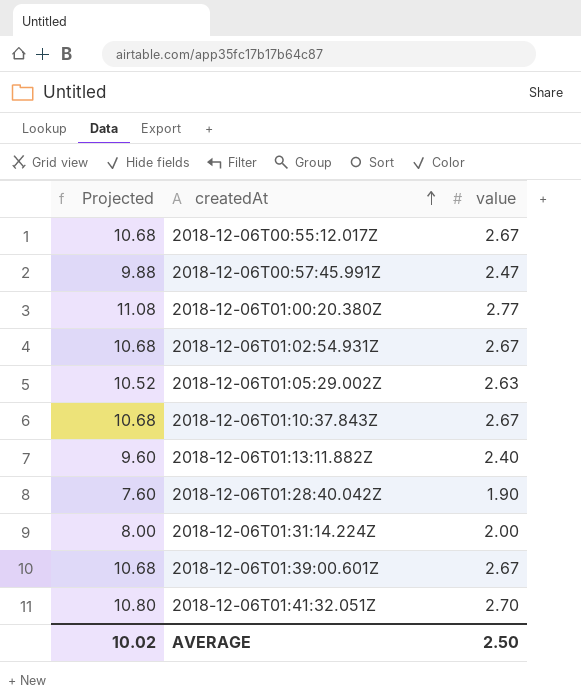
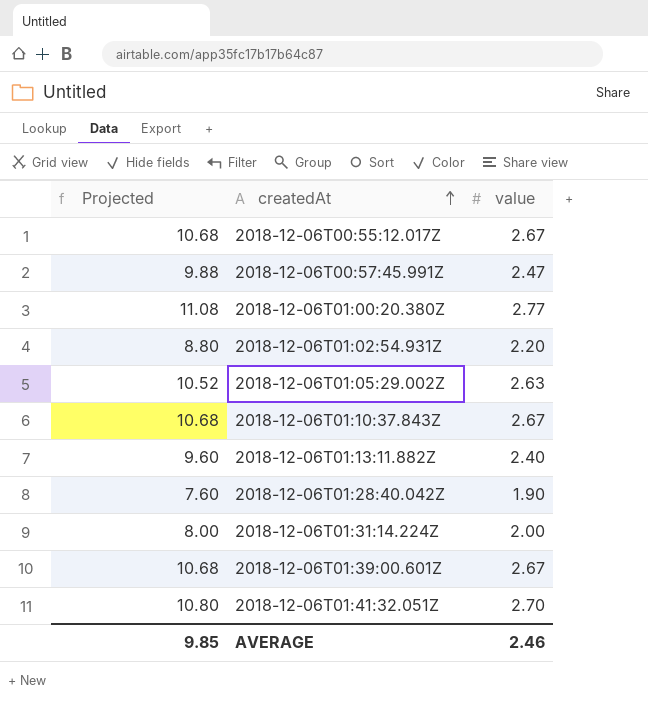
2018-12-06T01:02:54.931Z | Projected: 10.68 -> 8.80
2018-12-06T01:02:54.931Z | value: 2.67 -> 2.20
AVERAGE | Projected: 10.02 -> 9.85
AVERAGE | value: 2.50 -> 2.46

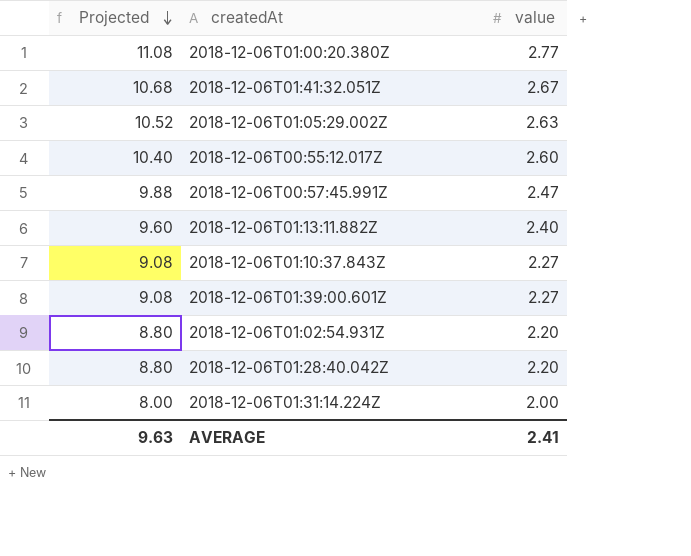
row order: createdAt ascending -> Projected descending
2018-12-06T01:41:32.051Z | Projected: 10.80 -> 10.68
2018-12-06T01:41:32.051Z | value: 2.70 -> 2.67
2018-12-06T00:55:12.017Z | Projected: 10.68 -> 10.40
2018-12-06T00:55:12.017Z | value: 2.67 -> 2.60
2018-12-06T01:10:37.843Z | Projected: 10.68 -> 9.08
2018-12-06T01:10:37.843Z | value: 2.67 -> 2.27
2018-12-06T01:39:00.601Z | Projected: 10.68 -> 9.08
2018-12-06T01:39:00.601Z | value: 2.67 -> 2.27
2018-12-06T01:28:40.042Z | Projected: 7.60 -> 8.80
2018-12-06T01:28:40.042Z | value: 1.90 -> 2.20
AVERAGE | Projected: 9.85 -> 9.63
AVERAGE | value: 2.46 -> 2.41

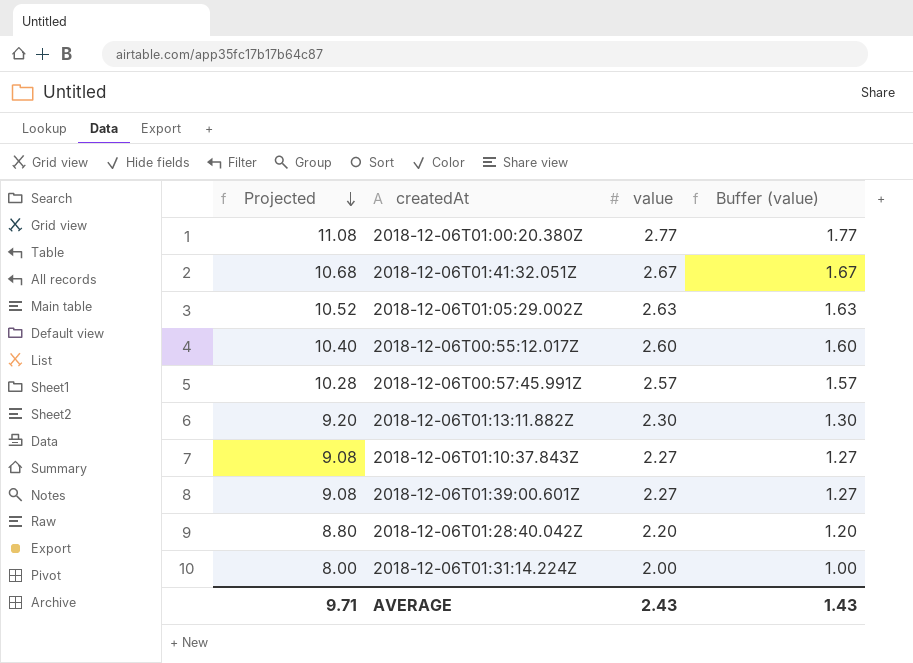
column Buffer (value) | formula: none -> [value] - 1
row 2018-12-06T01:02:54.931Z: 8.80 | 2.20 -> none
2018-12-06T00:57:45.991Z | Projected: 9.88 -> 10.28
2018-12-06T00:57:45.991Z | value: 2.47 -> 2.57
2018-12-06T01:13:11.882Z | Projected: 9.60 -> 9.20
2018-12-06T01:13:11.882Z | value: 2.40 -> 2.30
AVERAGE | Projected: 9.63 -> 9.71
AVERAGE | value: 2.41 -> 2.43

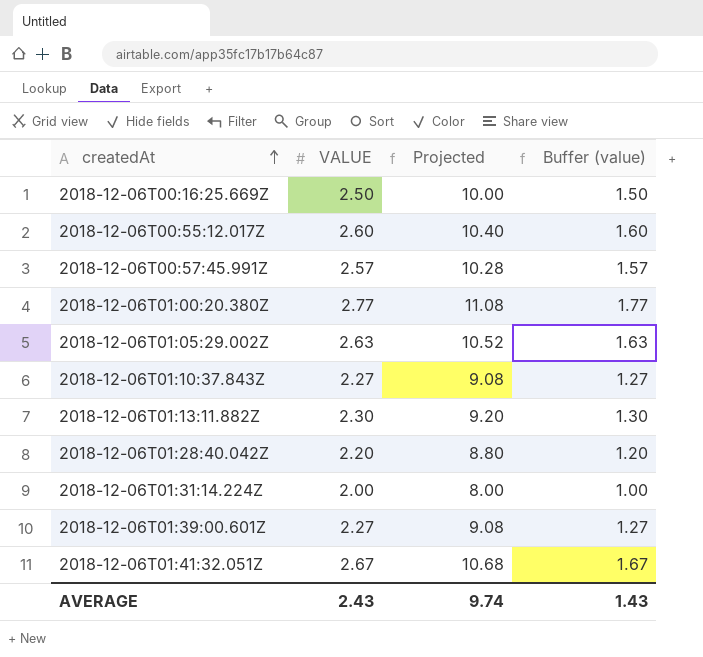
row order: Projected descending -> createdAt ascending
column name: value -> VALUE
column Projected | position: 1 -> 3
row 2018-12-06T00:16:25.669Z: none -> 2.50 | 10.00 | 1.50
AVERAGE | Projected: 9.71 -> 9.74

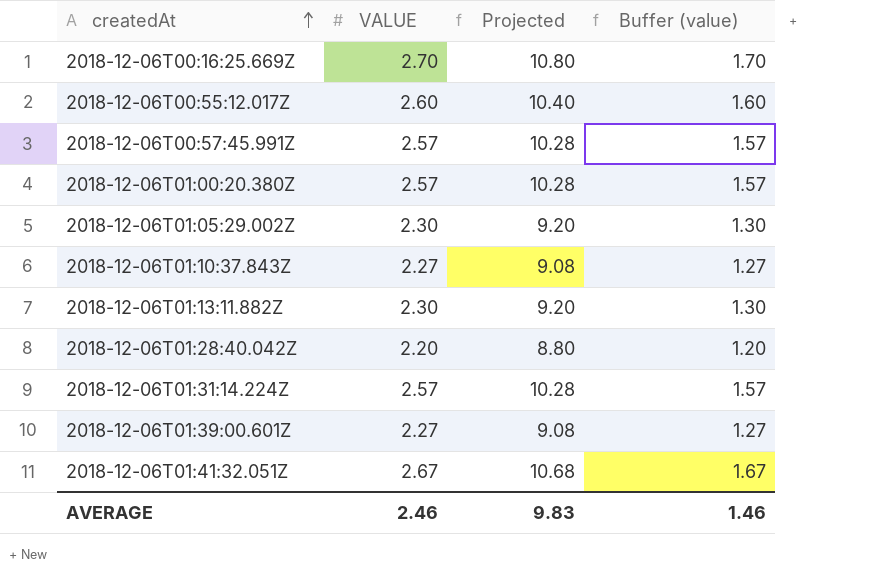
2018-12-06T00:16:25.669Z | VALUE: 2.50 -> 2.70
2018-12-06T00:16:25.669Z | Projected: 10.00 -> 10.80
2018-12-06T00:16:25.669Z | Buffer (value): 1.50 -> 1.70
2018-12-06T01:00:20.380Z | VALUE: 2.77 -> 2.57
2018-12-06T01:00:20.380Z | Projected: 11.08 -> 10.28
2018-12-06T01:00:20.380Z | Buffer (value): 1.77 -> 1.57
2018-12-06T01:05:29.002Z | VALUE: 2.63 -> 2.30
2018-12-06T01:05:29.002Z | Projected: 10.52 -> 9.20
2018-12-06T01:05:29.002Z | Buffer (value): 1.63 -> 1.30
2018-12-06T01:31:14.224Z | VALUE: 2.00 -> 2.57
2018-12-06T01:31:14.224Z | Projected: 8.00 -> 10.28
2018-12-06T01:31:14.224Z | Buffer (value): 1.00 -> 1.57
AVERAGE | VALUE: 2.43 -> 2.46
AVERAGE | Projected: 9.74 -> 9.83
AVERAGE | Buffer (value): 1.43 -> 1.46

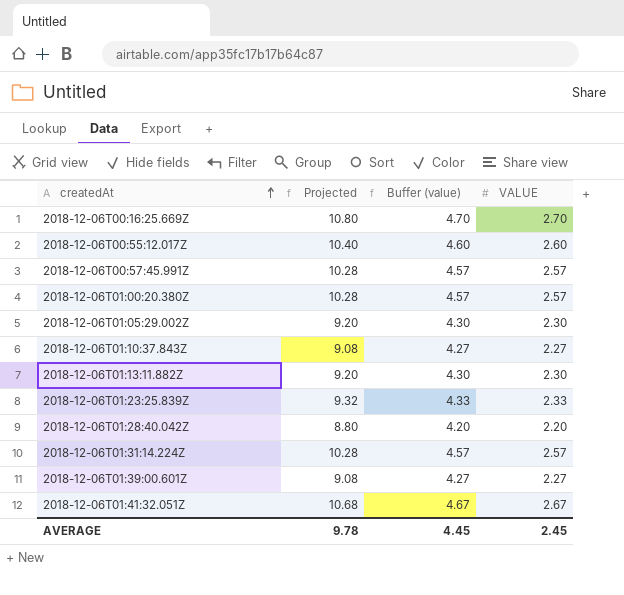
column Buffer (value) | formula: [VALUE] - 1 -> [VALUE] + 2
column VALUE | position: 2 -> 4
row 2018-12-06T01:23:25.839Z: none -> 9.32 | 4.33 | 2.33
AVERAGE | Projected: 9.83 -> 9.78
AVERAGE | Buffer (value): 1.46 -> 4.45
AVERAGE | VALUE: 2.46 -> 2.45

